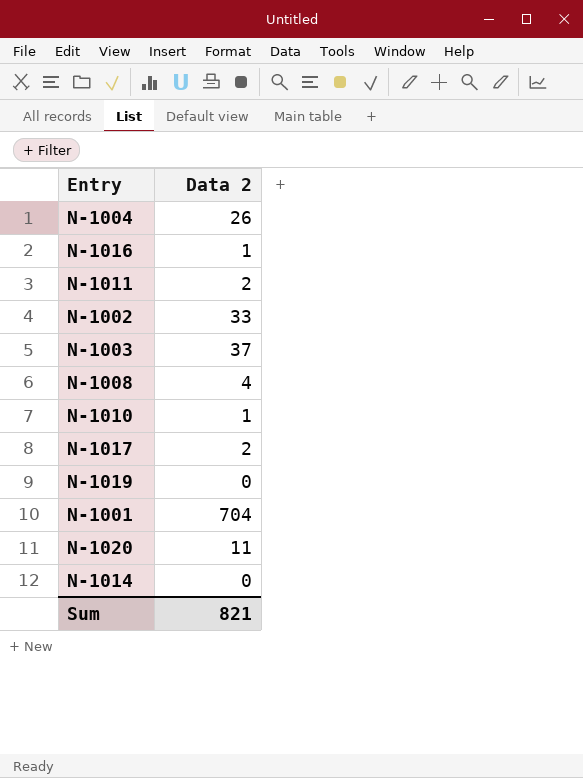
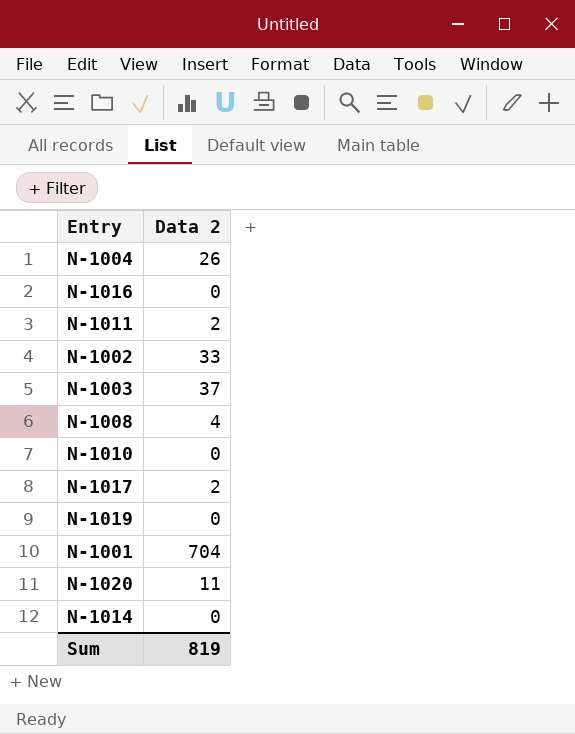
N-1016 | Data 2: 1 -> 0
N-1010 | Data 2: 1 -> 0
Sum | Data 2: 821 -> 819

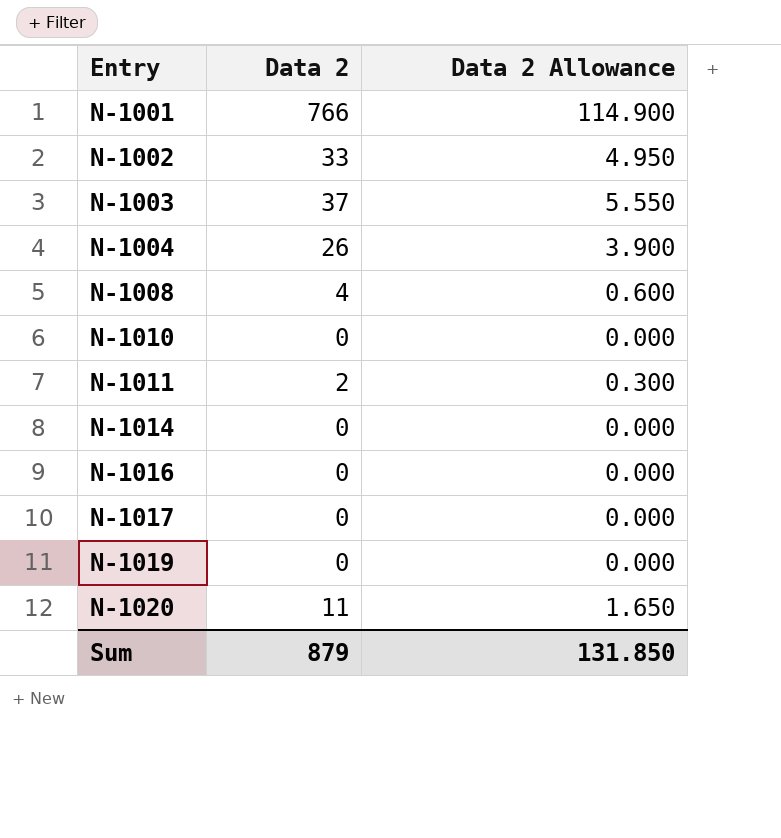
row order: none -> Entry ascending
column Data 2 Allowance | formula: none -> [Data 2] * 0.15
N-1001 | Data 2: 704 -> 766
N-1017 | Data 2: 2 -> 0
Sum | Data 2: 819 -> 879

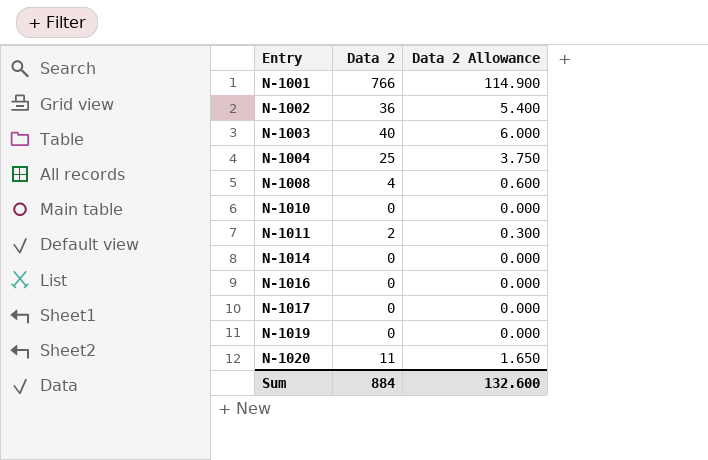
N-1002 | Data 2: 33 -> 36
N-1002 | Data 2 Allowance: 4.950 -> 5.400
N-1003 | Data 2: 37 -> 40
N-1003 | Data 2 Allowance: 5.550 -> 6.000
N-1004 | Data 2: 26 -> 25
N-1004 | Data 2 Allowance: 3.900 -> 3.750
Sum | Data 2: 879 -> 884
Sum | Data 2 Allowance: 131.850 -> 132.600

